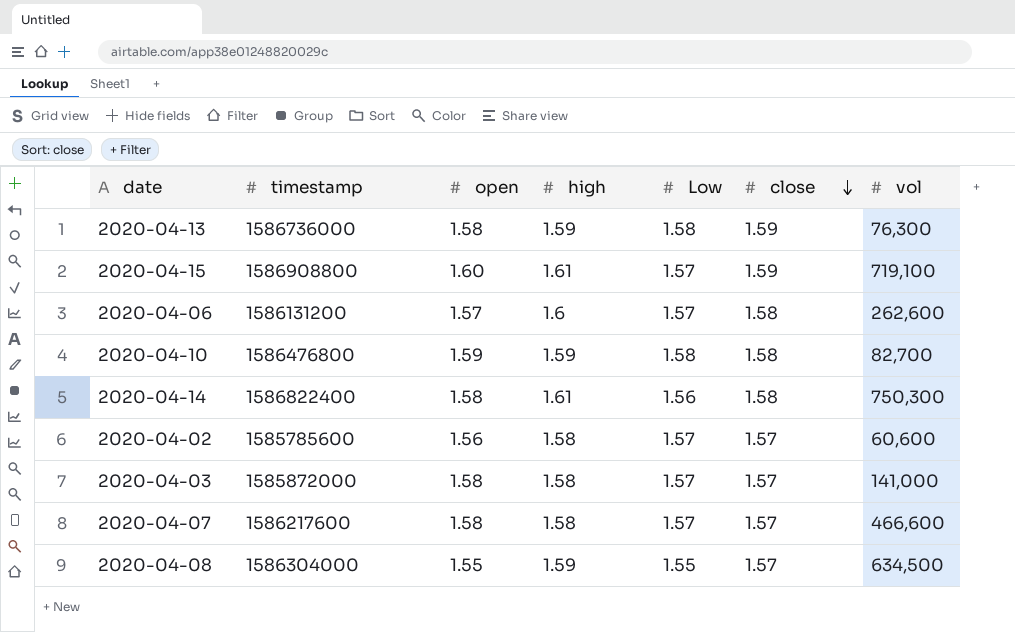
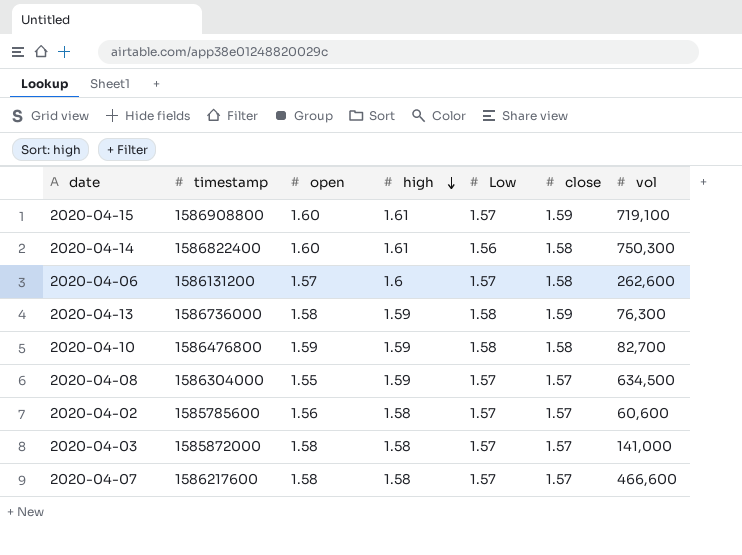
row order: close descending -> high descending
2020-04-14 | open: 1.58 -> 1.60
2020-04-08 | Low: 1.55 -> 1.57

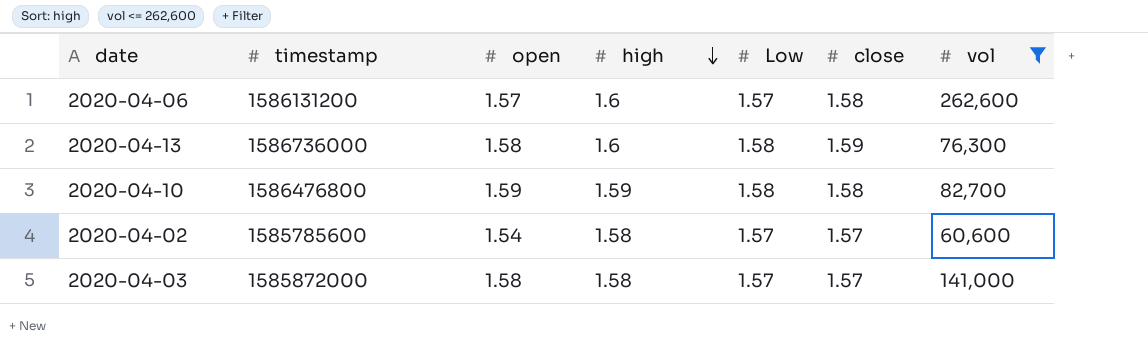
filter: none -> vol <= 262,600
2020-04-13 | high: 1.59 -> 1.6
2020-04-02 | open: 1.56 -> 1.54

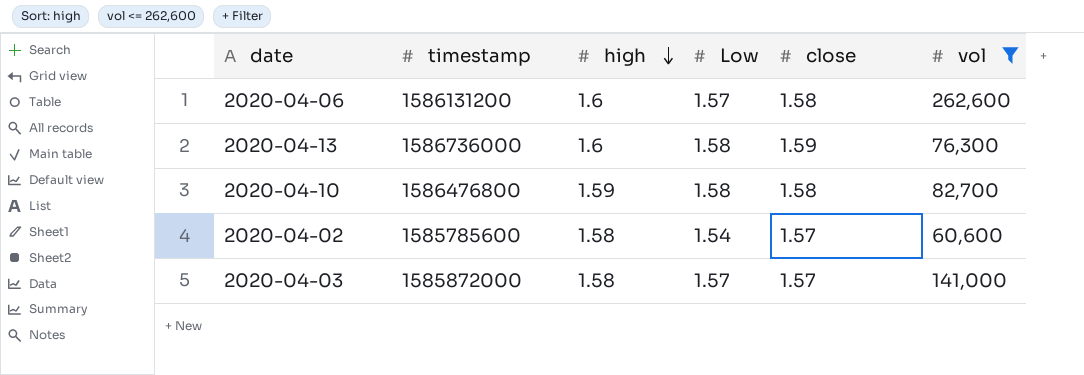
column open | position: 3 -> none
2020-04-02 | Low: 1.57 -> 1.54

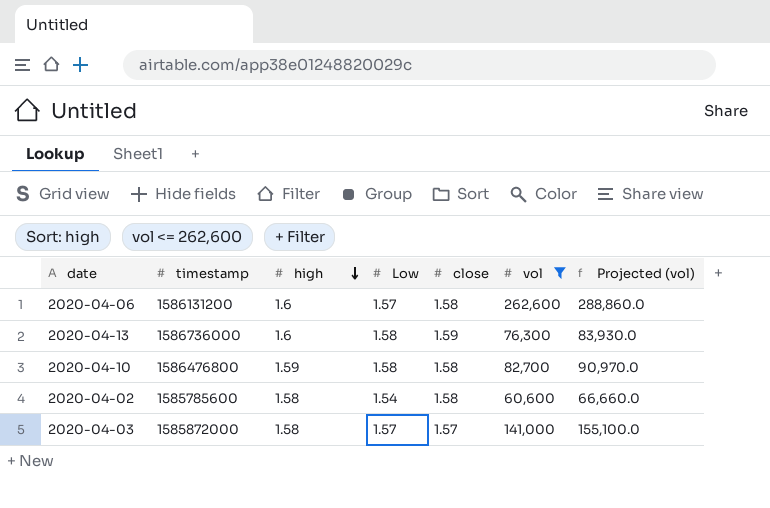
column Projected (vol) | formula: none -> [vol] * 1.1
2020-04-02 | close: 1.57 -> 1.58

